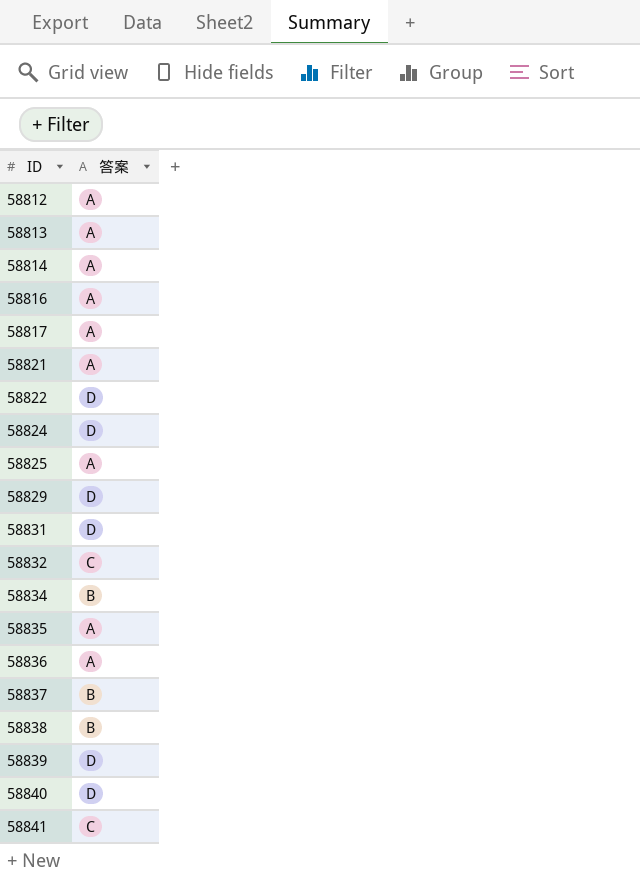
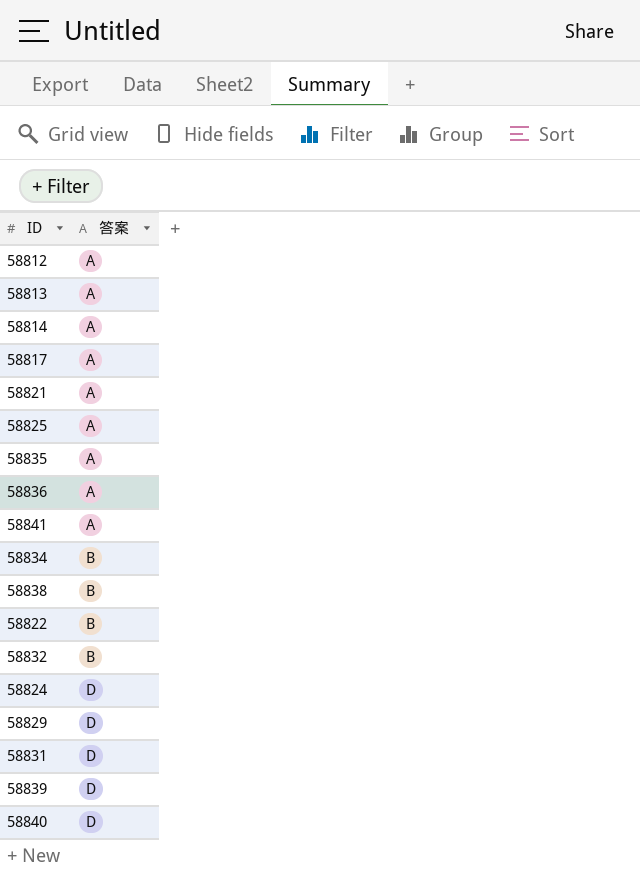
row order: ID ascending -> 答案 ascending
row 58816: A -> none
row 58837: B -> none
58841 | 答案: C -> A
58822 | 答案: D -> B
58832 | 答案: C -> B

